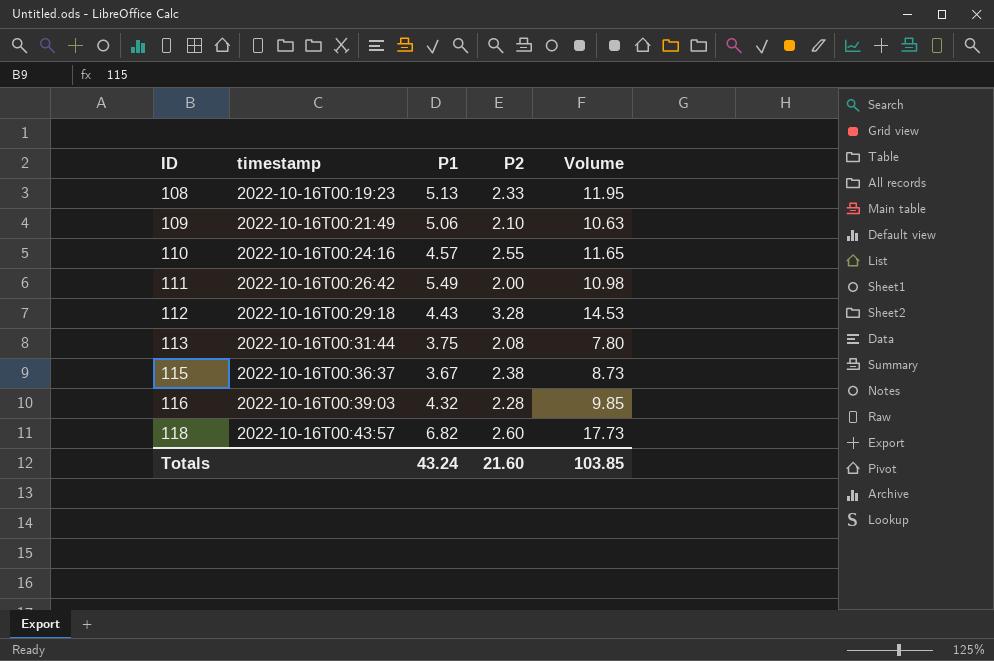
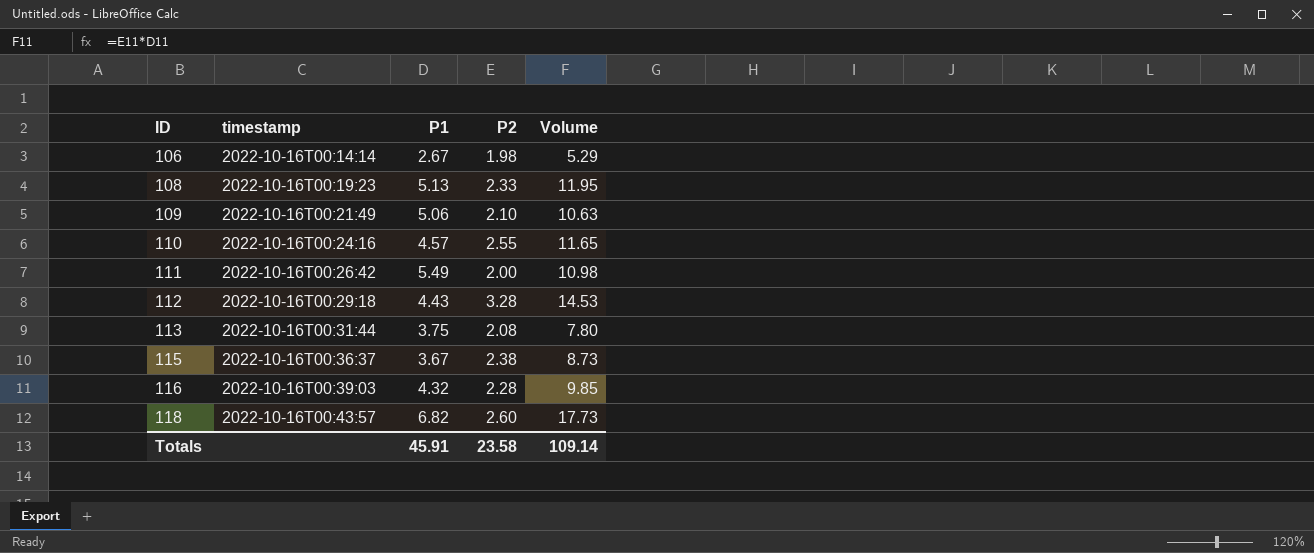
row 106: none -> 2022-10-16T00:14:14 | 2.67 | 1.98 | 5.29
Totals | P1: 43.24 -> 45.91
Totals | P2: 21.60 -> 23.58
Totals | Volume: 103.85 -> 109.14

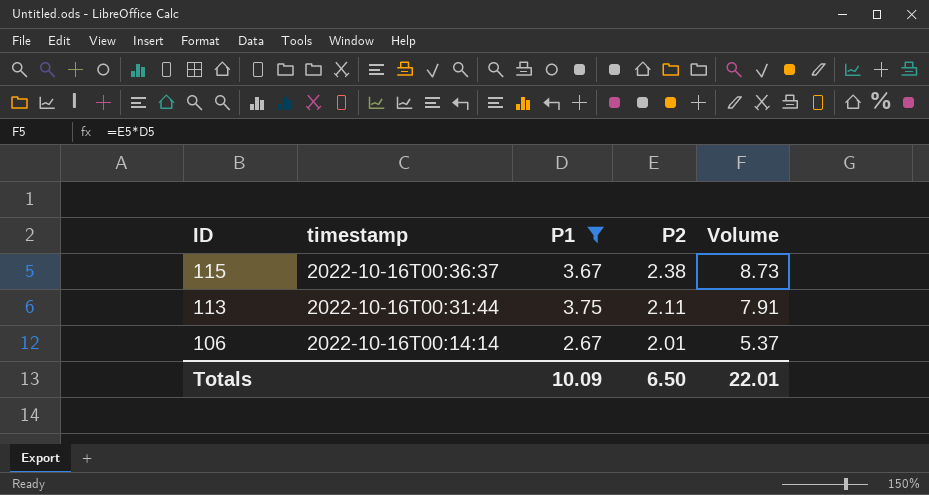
filter: none -> P1 <= 3.75
row order: ID ascending -> ID descending
113 | P2: 2.08 -> 2.11
113 | Volume: 7.80 -> 7.91
106 | P2: 1.98 -> 2.01
106 | Volume: 5.29 -> 5.37
Totals | P1: 45.91 -> 10.09
Totals | P2: 23.58 -> 6.50
Totals | Volume: 109.14 -> 22.01

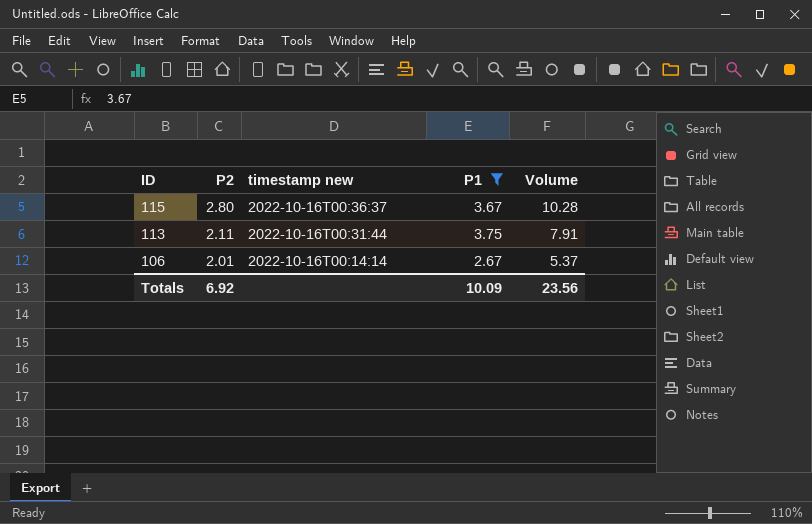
column P2 | position: 4 -> 2
column name: timestamp -> timestamp new
115 | P2: 2.38 -> 2.80
115 | Volume: 8.73 -> 10.28
Totals | P2: 6.50 -> 6.92
Totals | Volume: 22.01 -> 23.56

